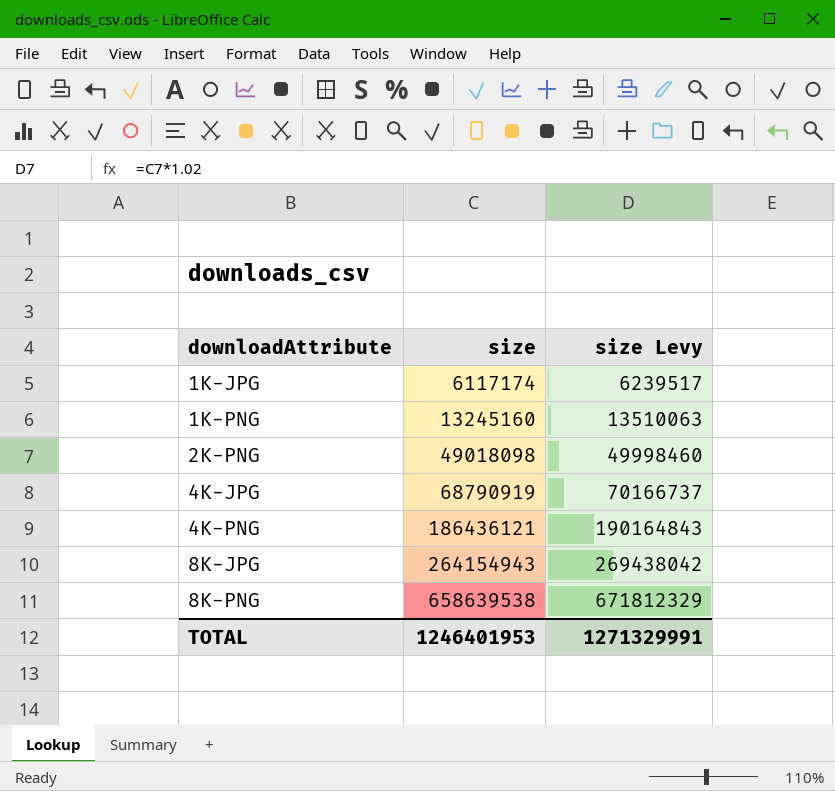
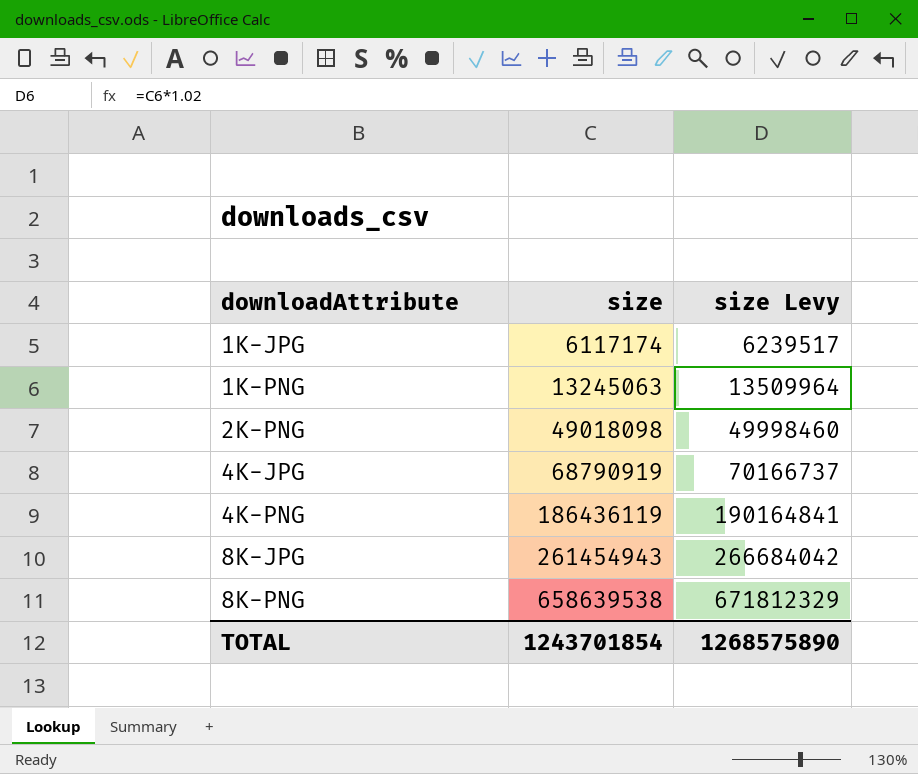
1K-PNG | size: 13245160 -> 13245063
1K-PNG | size Levy: 13510063 -> 13509964
4K-PNG | size: 186436121 -> 186436119
4K-PNG | size Levy: 190164843 -> 190164841
8K-JPG | size: 264154943 -> 261454943
8K-JPG | size Levy: 269438042 -> 266684042
TOTAL | size: 1246401953 -> 1243701854
TOTAL | size Levy: 1271329991 -> 1268575890

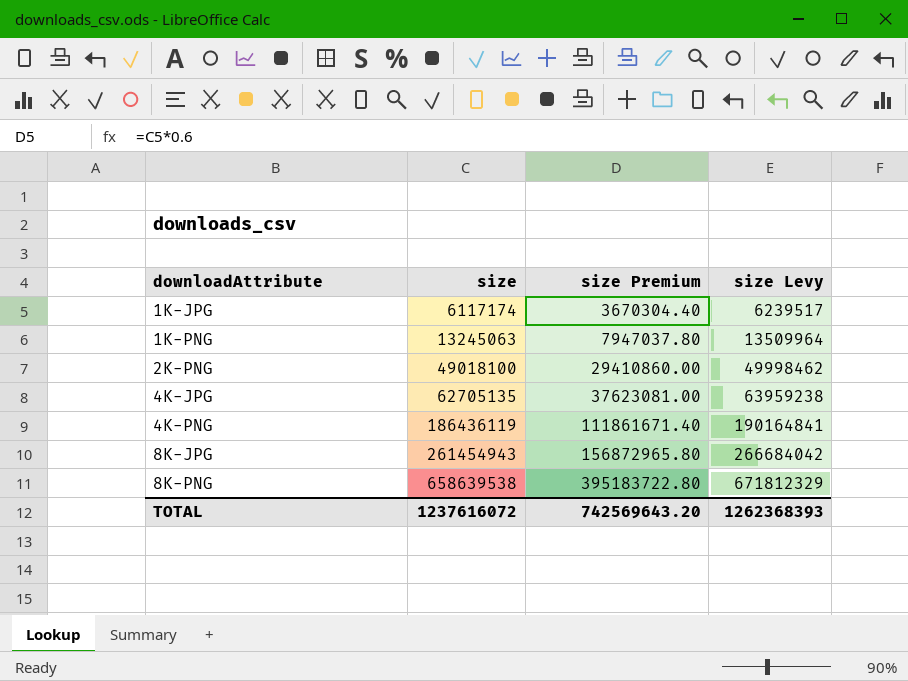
column size Premium | formula: none -> [size] * 0.6
2K-PNG | size: 49018098 -> 49018100
2K-PNG | size Levy: 49998460 -> 49998462
4K-JPG | size: 68790919 -> 62705135
4K-JPG | size Levy: 70166737 -> 63959238
TOTAL | size: 1243701854 -> 1237616072
TOTAL | size Levy: 1268575890 -> 1262368393

